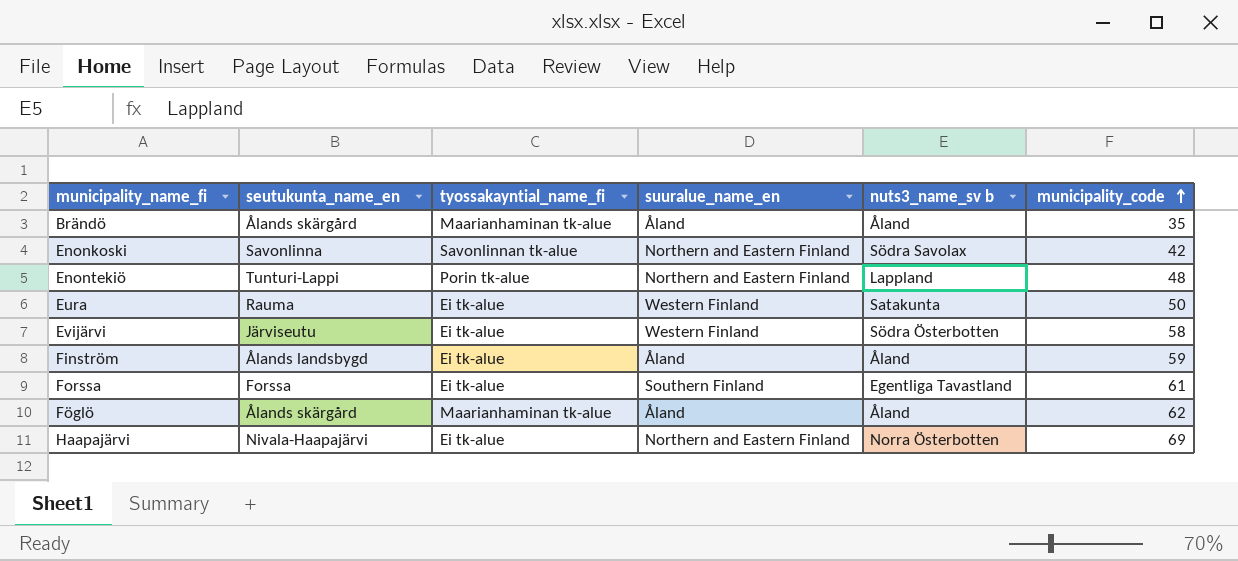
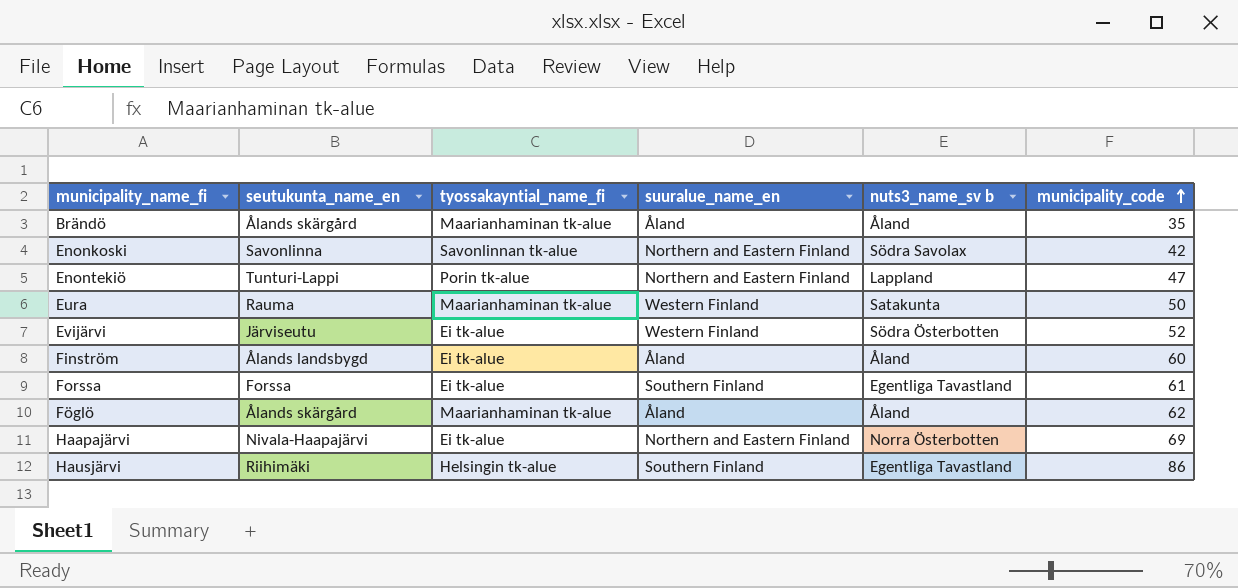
Enontekiö | municipality_code: 48 -> 47
Eura | tyossakayntial_name_fi: Ei tk-alue -> Maarianhaminan tk-alue
Evijärvi | municipality_code: 58 -> 52
Finström | municipality_code: 59 -> 60
row Hausjärvi: none -> Riihimäki | Helsingin tk-alue | Southern Finland | Egentliga Tavastland | 86

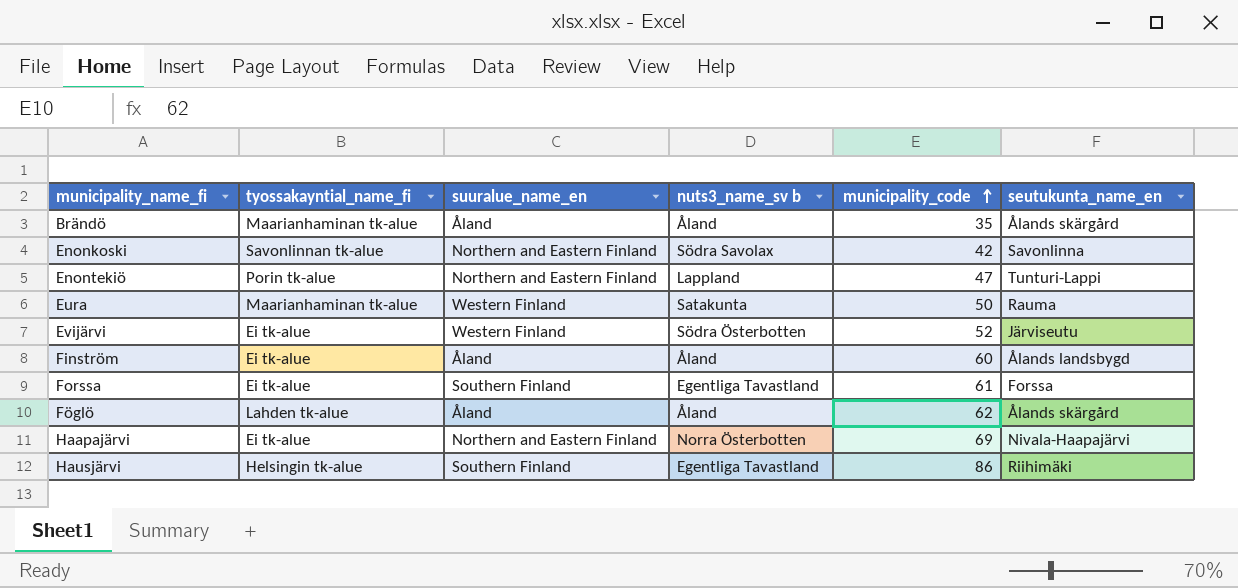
column seutukunta_name_en | position: 2 -> 6
Föglö | tyossakayntial_name_fi: Maarianhaminan tk-alue -> Lahden tk-alue

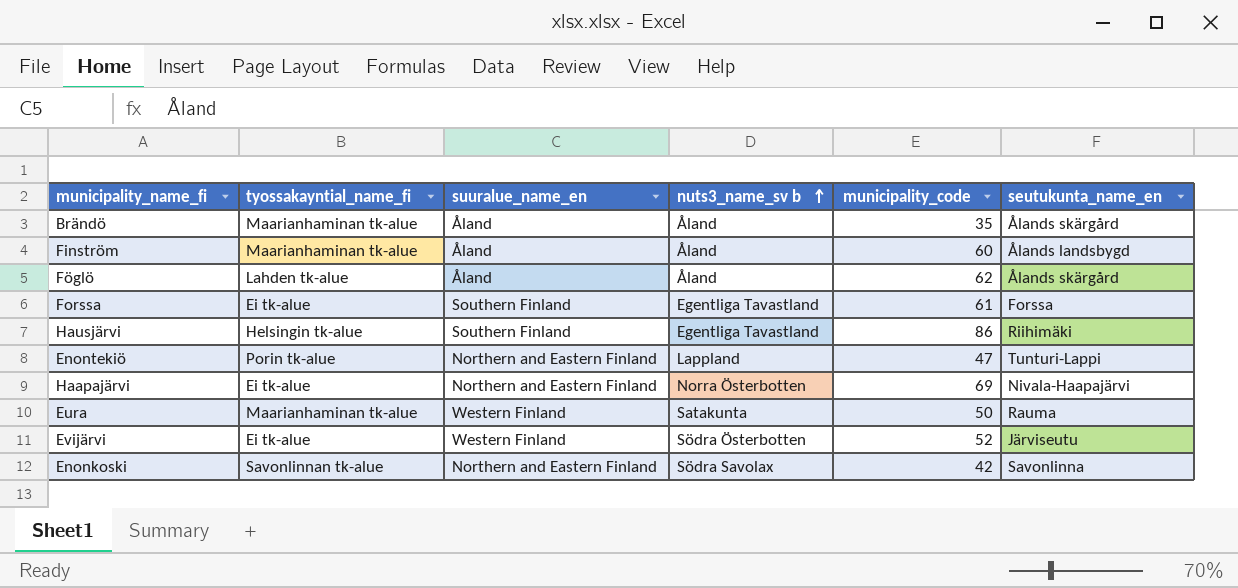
row order: municipality_code ascending -> nuts3_name_sv b ascending
Finström | tyossakayntial_name_fi: Ei tk-alue -> Maarianhaminan tk-alue

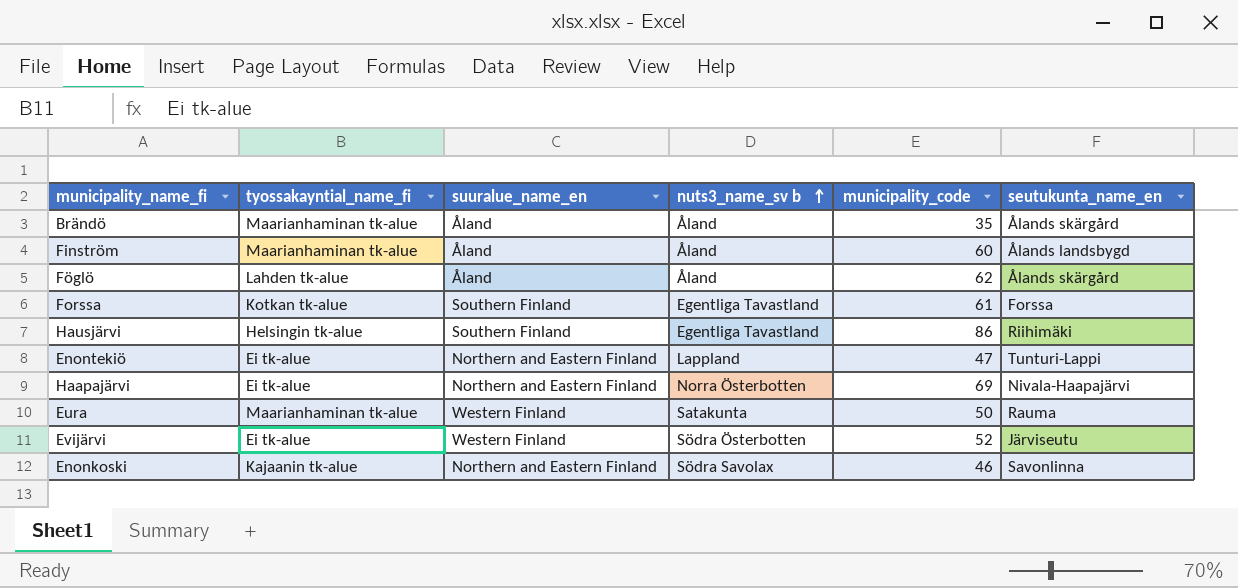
Forssa | tyossakayntial_name_fi: Ei tk-alue -> Kotkan tk-alue
Enontekiö | tyossakayntial_name_fi: Porin tk-alue -> Ei tk-alue
Enonkoski | tyossakayntial_name_fi: Savonlinnan tk-alue -> Kajaanin tk-alue
Enonkoski | municipality_code: 42 -> 46

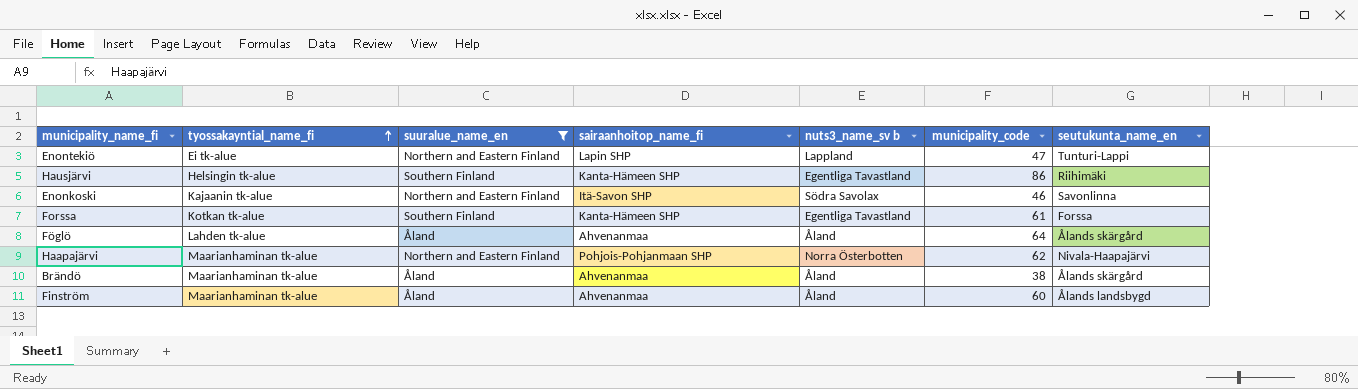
filter: none -> suuralue_name_en != Western Finland
row order: nuts3_name_sv b ascending -> tyossakayntial_name_fi ascending
column sairaanhoitop_name_fi | position: none -> 4
Föglö | municipality_code: 62 -> 64
Haapajärvi | tyossakayntial_name_fi: Ei tk-alue -> Maarianhaminan tk-alue
Haapajärvi | municipality_code: 69 -> 62
Brändö | municipality_code: 35 -> 38

